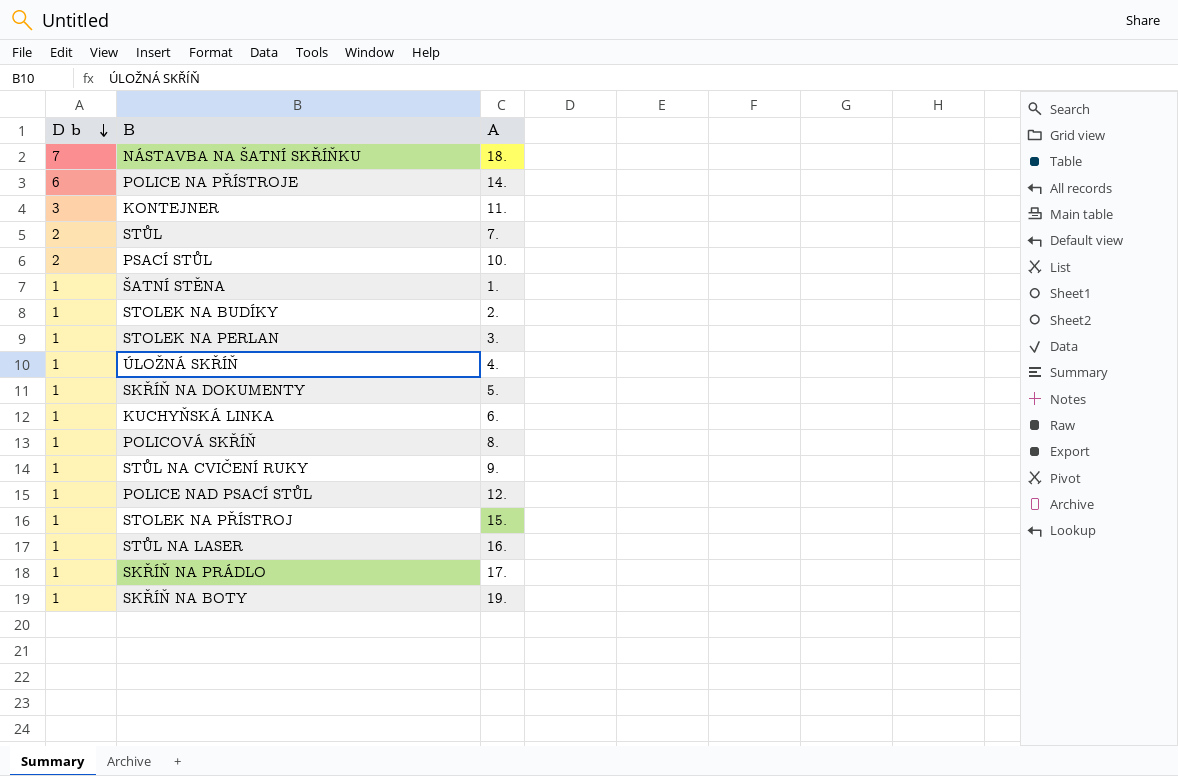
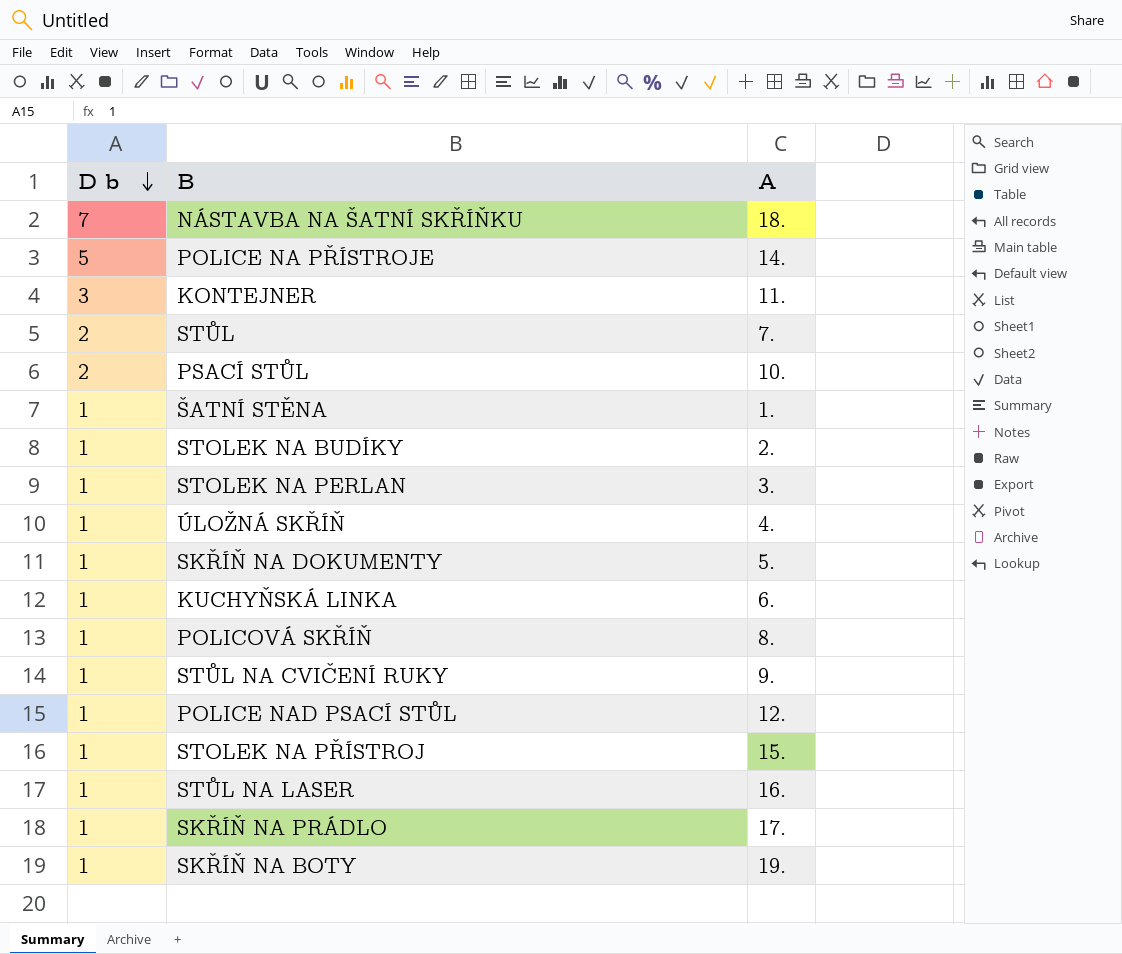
POLICE NA PŘÍSTROJE | D b: 6 -> 5

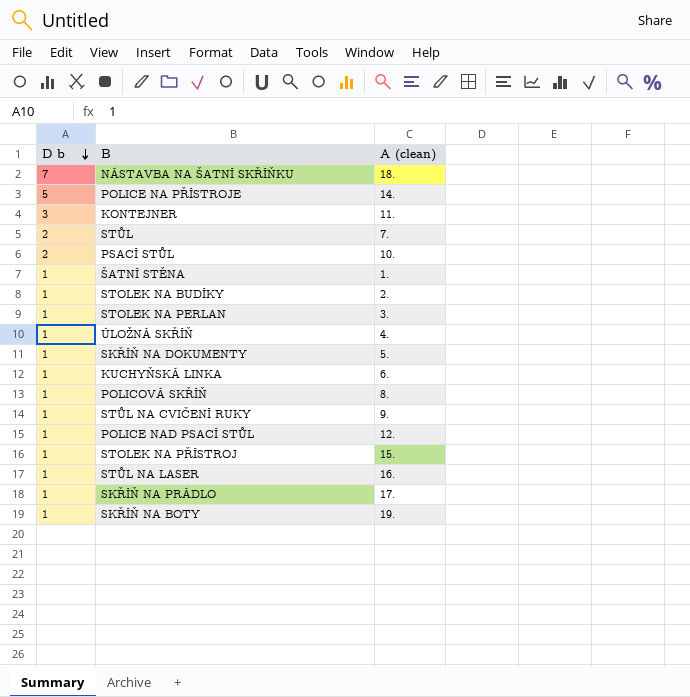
column name: A -> A (clean)

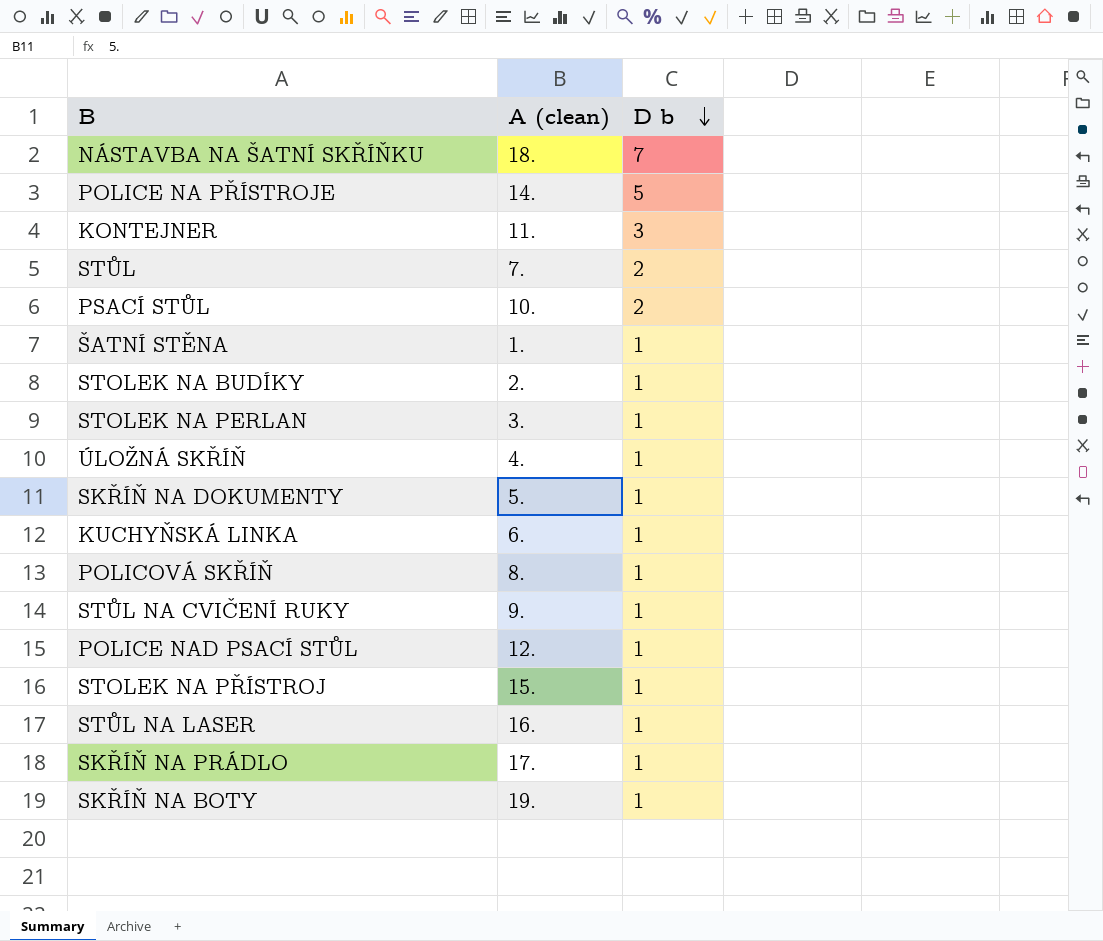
column D b | position: 1 -> 3

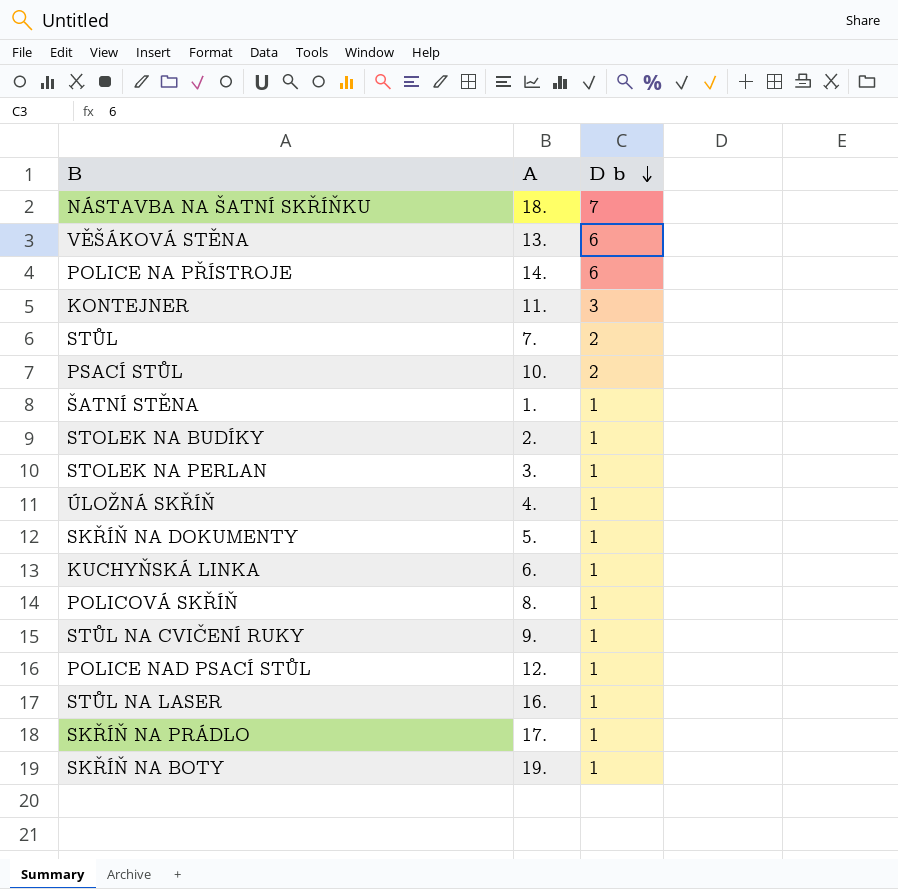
column name: A (clean) -> A
row STOLEK NA PŘÍSTROJ: 15. | 1 -> none
row VĚŠÁKOVÁ STĚNA: none -> 13. | 6
POLICE NA PŘÍSTROJE | D b: 5 -> 6

